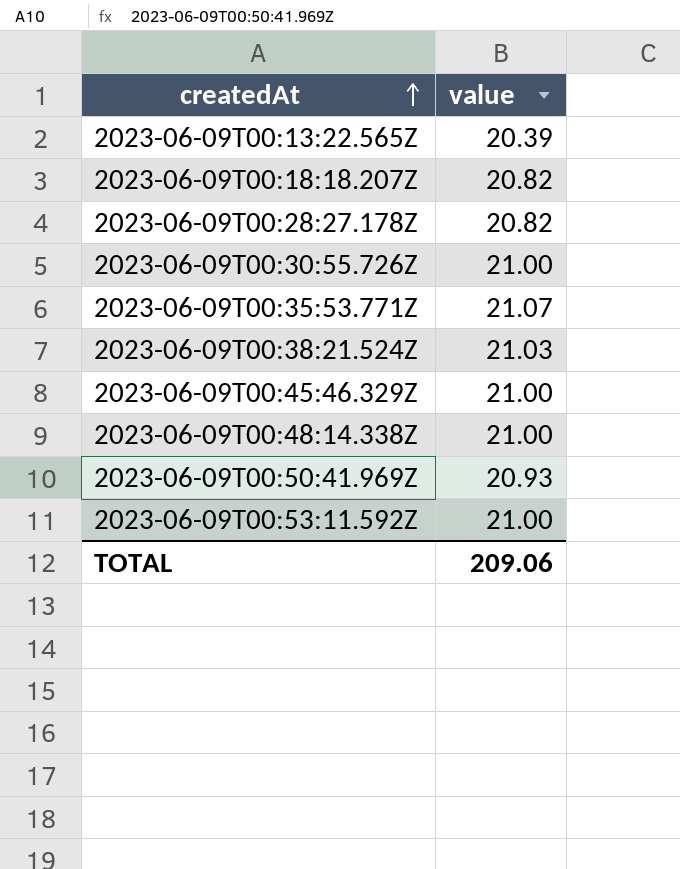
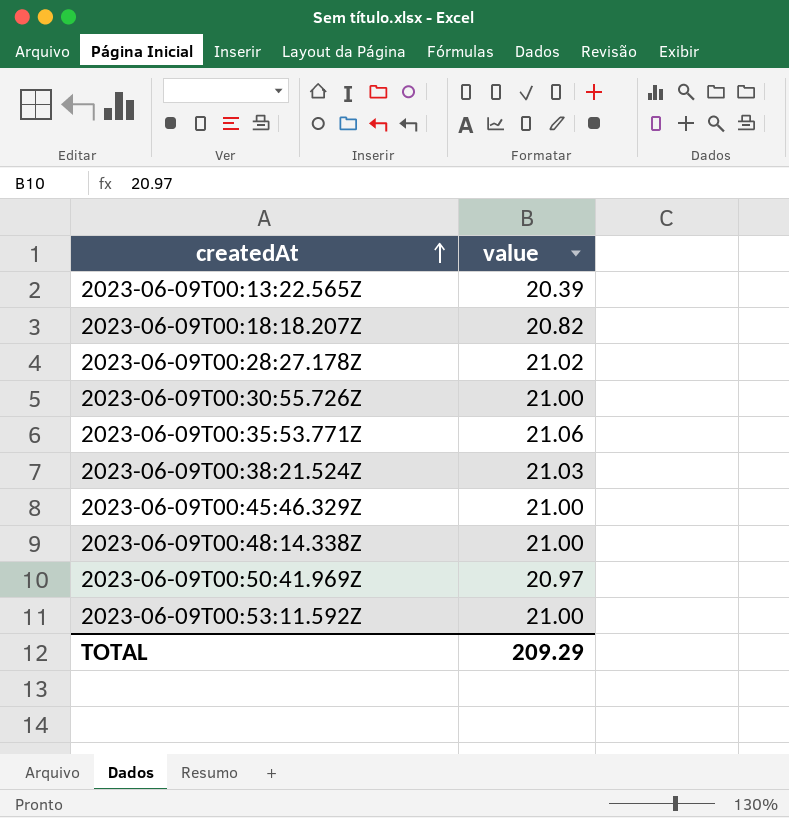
2023-06-09T00:28:27.178Z | value: 20.82 -> 21.02
2023-06-09T00:35:53.771Z | value: 21.07 -> 21.06
2023-06-09T00:50:41.969Z | value: 20.93 -> 20.97
TOTAL | value: 209.06 -> 209.29

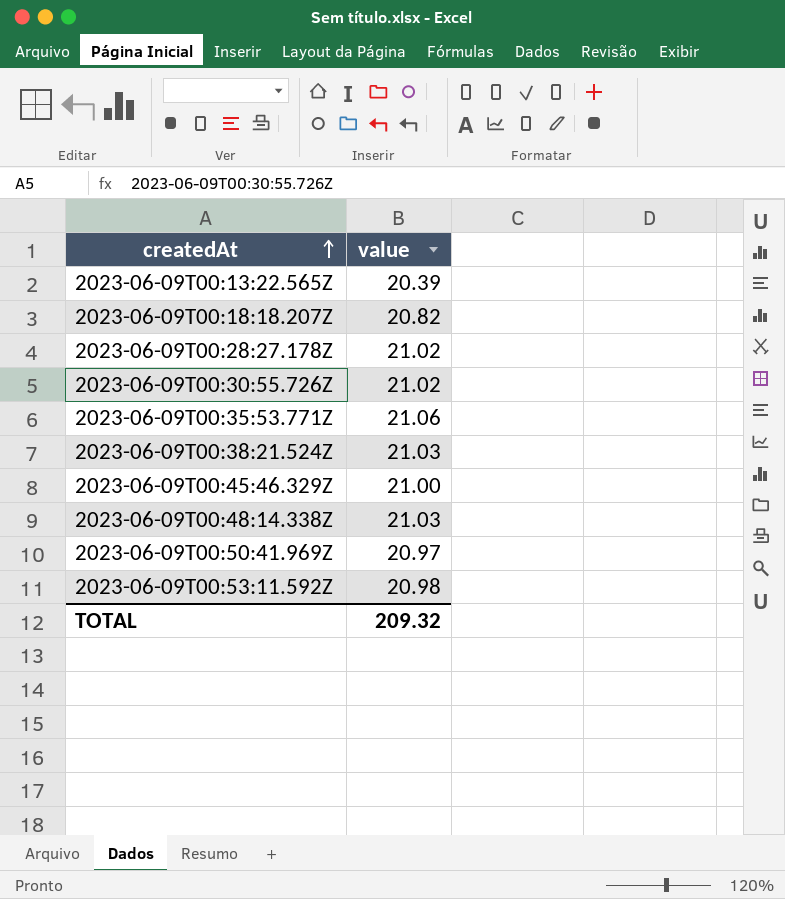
2023-06-09T00:30:55.726Z | value: 21.00 -> 21.02
2023-06-09T00:48:14.338Z | value: 21.00 -> 21.03
2023-06-09T00:53:11.592Z | value: 21.00 -> 20.98
TOTAL | value: 209.29 -> 209.32

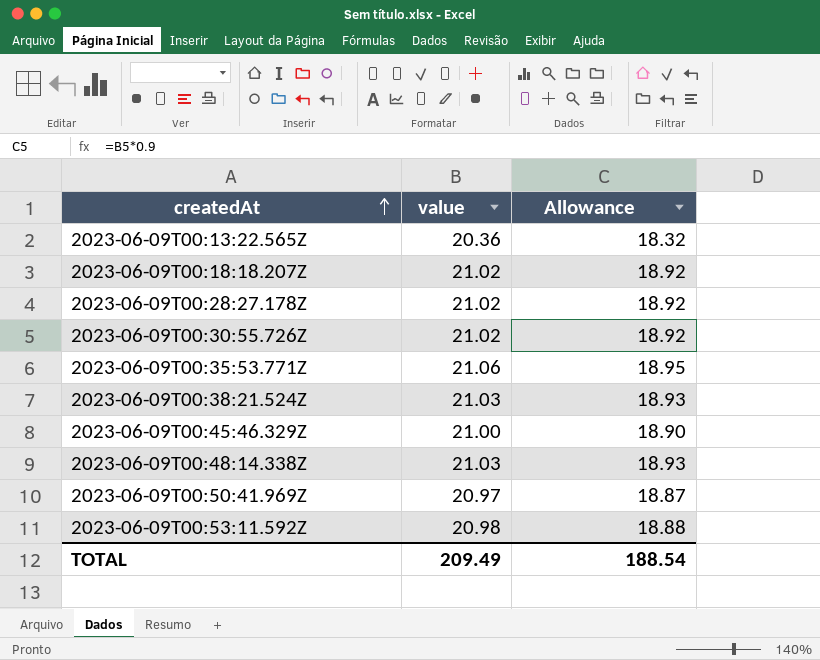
column Allowance | formula: none -> [value] * 0.9
2023-06-09T00:13:22.565Z | value: 20.39 -> 20.36
2023-06-09T00:18:18.207Z | value: 20.82 -> 21.02
TOTAL | value: 209.32 -> 209.49

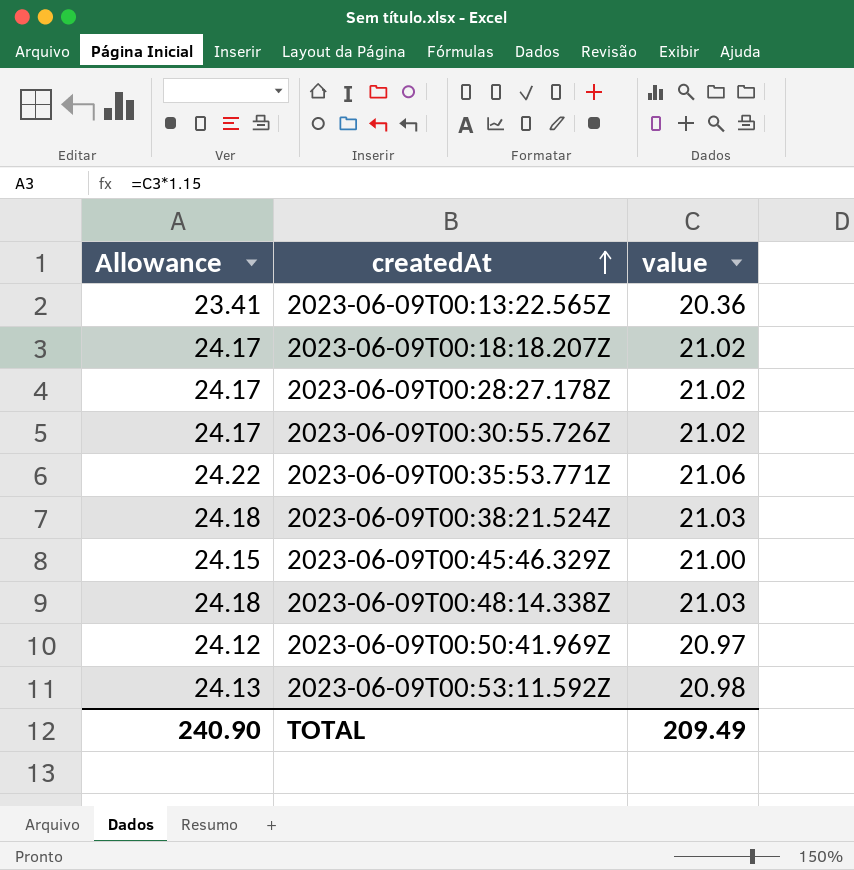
column Allowance | formula: [value] * 0.9 -> [value] * 1.15
column Allowance | position: 3 -> 1
TOTAL | Allowance: 188.54 -> 240.90

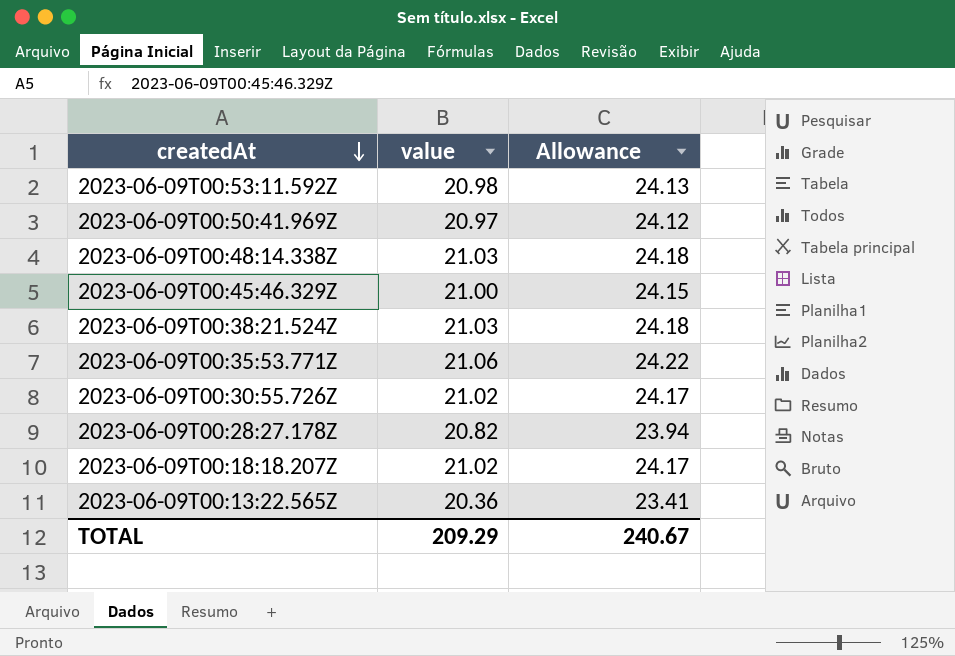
row order: createdAt ascending -> createdAt descending
column Allowance | position: 1 -> 3
2023-06-09T00:28:27.178Z | value: 21.02 -> 20.82
2023-06-09T00:28:27.178Z | Allowance: 24.17 -> 23.94
TOTAL | value: 209.49 -> 209.29
TOTAL | Allowance: 240.90 -> 240.67

